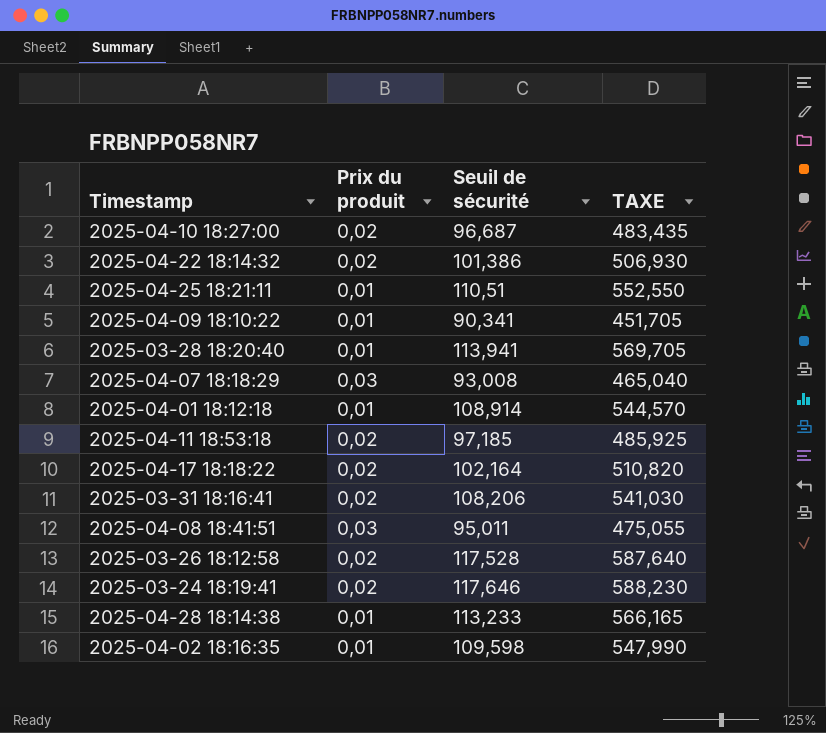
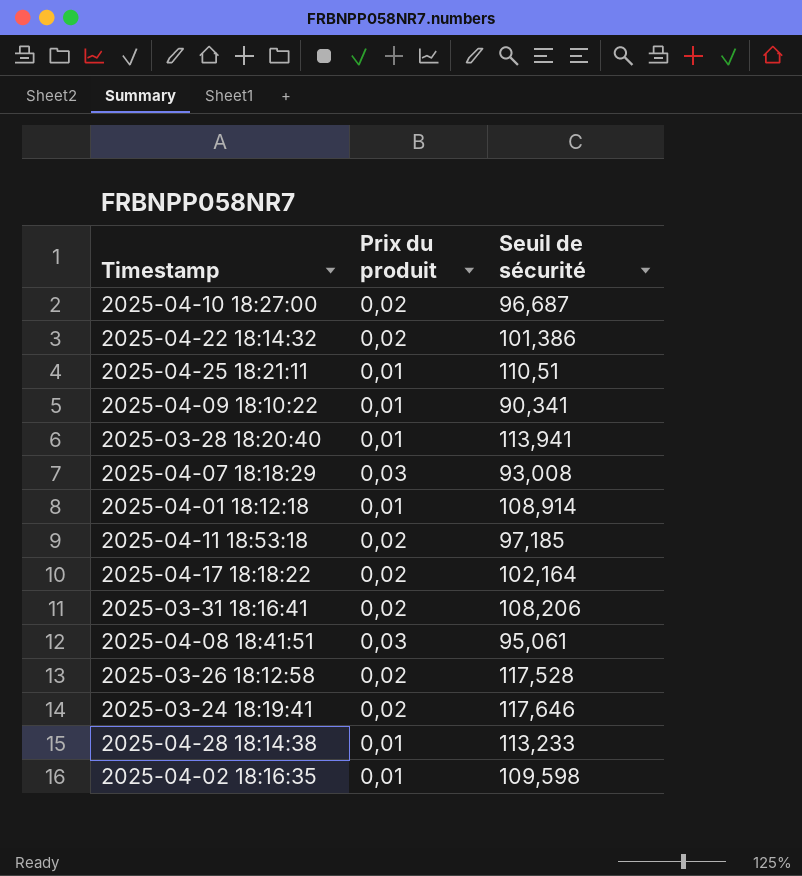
column TAXE | formula: [Seuil de sécurité] * 5 -> none
2025-04-08 18:41:51 | Seuil de sécurité: 95,011 -> 95,061

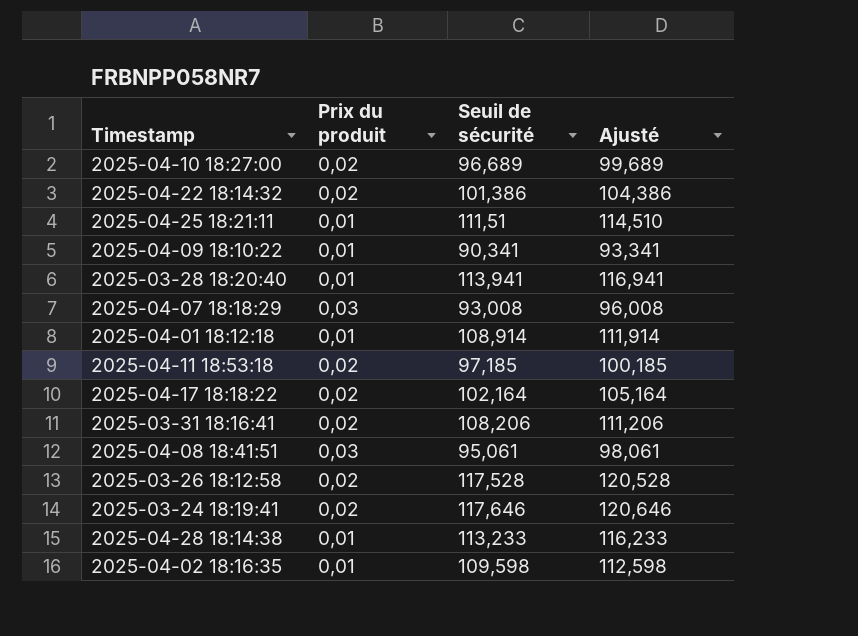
column Ajusté | formula: none -> [Seuil de sécurité] + 3
2025-04-10 18:27:00 | Seuil de sécurité: 96,687 -> 96,689
2025-04-25 18:21:11 | Seuil de sécurité: 110,51 -> 111,51

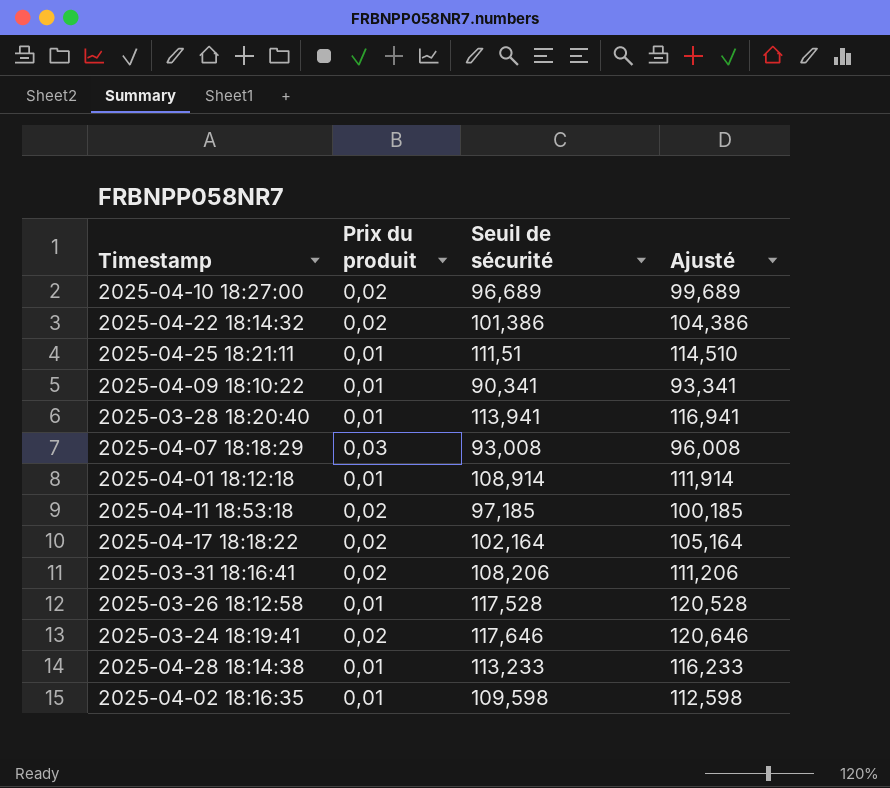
row 2025-04-08 18:41:51: 0,03 | 95,061 | 98,061 -> none
2025-03-26 18:12:58 | Prix du produit: 0,02 -> 0,01

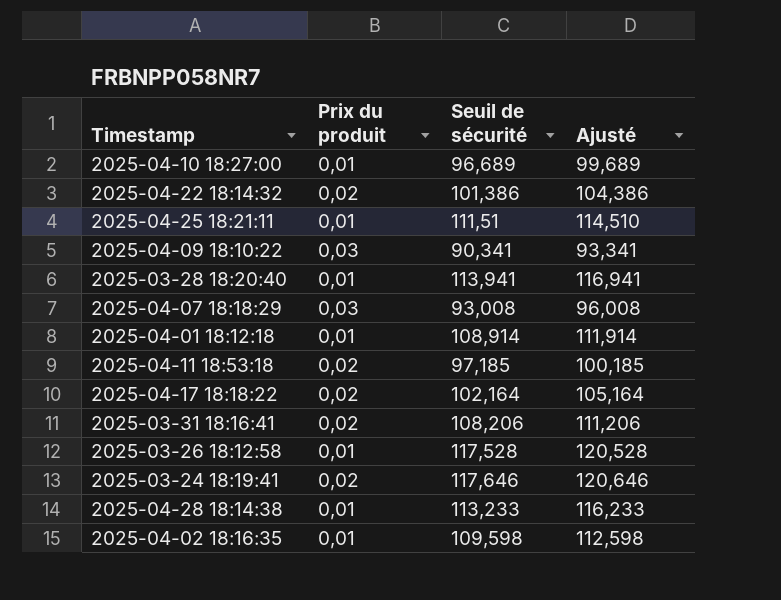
2025-04-10 18:27:00 | Prix du produit: 0,02 -> 0,01
2025-04-09 18:10:22 | Prix du produit: 0,01 -> 0,03

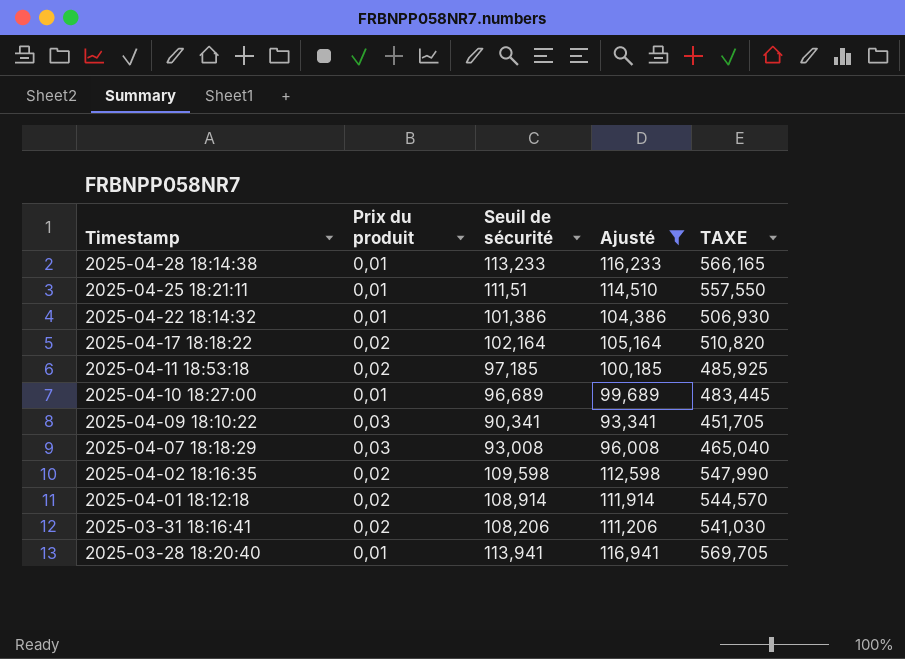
filter: none -> Ajusté <= 116,941
row order: none -> Timestamp descending
column TAXE | formula: none -> [Seuil de sécurité] * 5
2025-04-22 18:14:32 | Prix du produit: 0,02 -> 0,01
2025-04-02 18:16:35 | Prix du produit: 0,01 -> 0,02
2025-04-01 18:12:18 | Prix du produit: 0,01 -> 0,02

